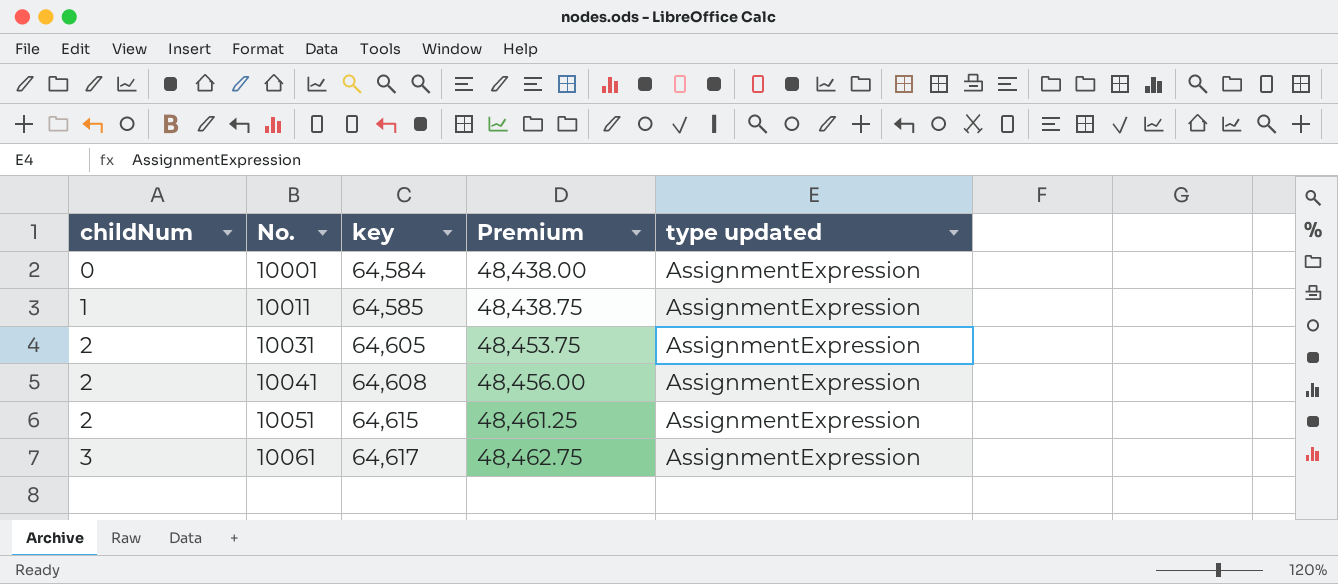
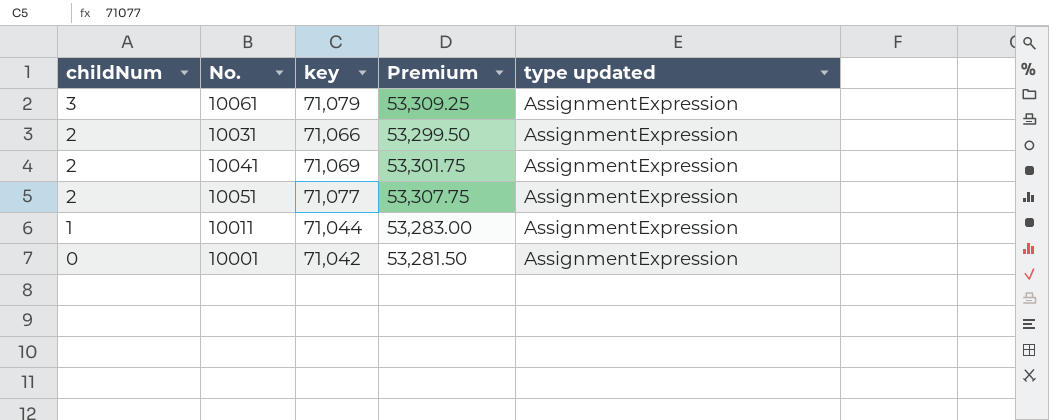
row order: childNum ascending -> childNum descending
10061 | key: 64,617 -> 71,079
10061 | Premium: 48,462.75 -> 53,309.25
10031 | key: 64,605 -> 71,066
10031 | Premium: 48,453.75 -> 53,299.50
10041 | key: 64,608 -> 71,069
10041 | Premium: 48,456.00 -> 53,301.75
10051 | key: 64,615 -> 71,077
10051 | Premium: 48,461.25 -> 53,307.75
10011 | key: 64,585 -> 71,044
10011 | Premium: 48,438.75 -> 53,283.00
10001 | key: 64,584 -> 71,042
10001 | Premium: 48,438.00 -> 53,281.50

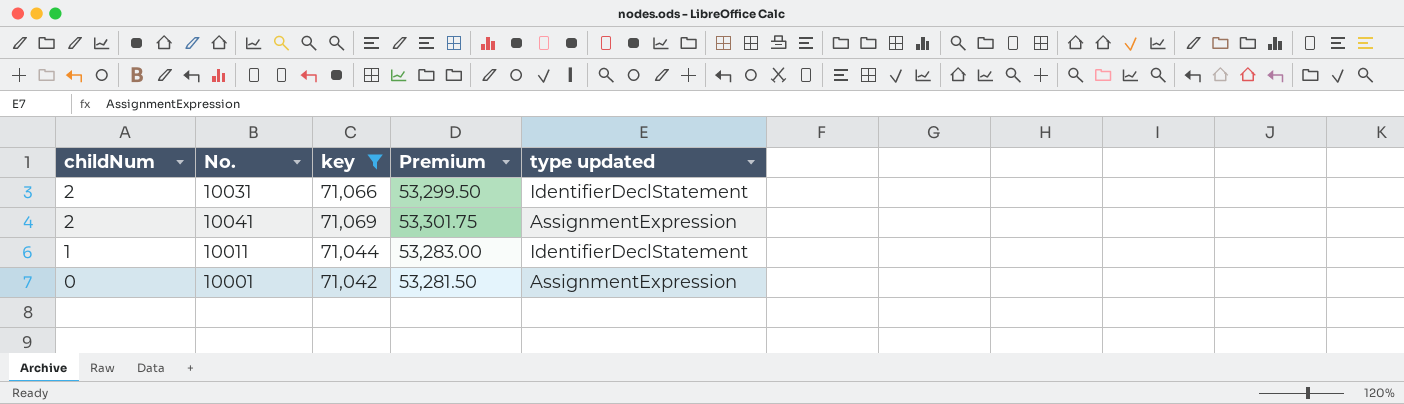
filter: none -> key <= 71,069
10031 | type updated: AssignmentExpression -> IdentifierDeclStatement
10011 | type updated: AssignmentExpression -> IdentifierDeclStatement

